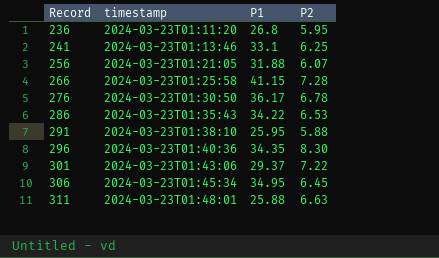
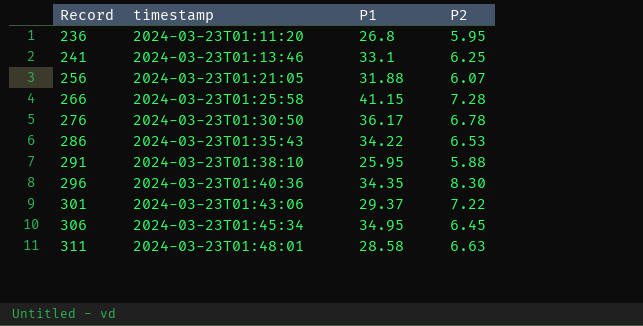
311 | P1: 25.88 -> 28.58

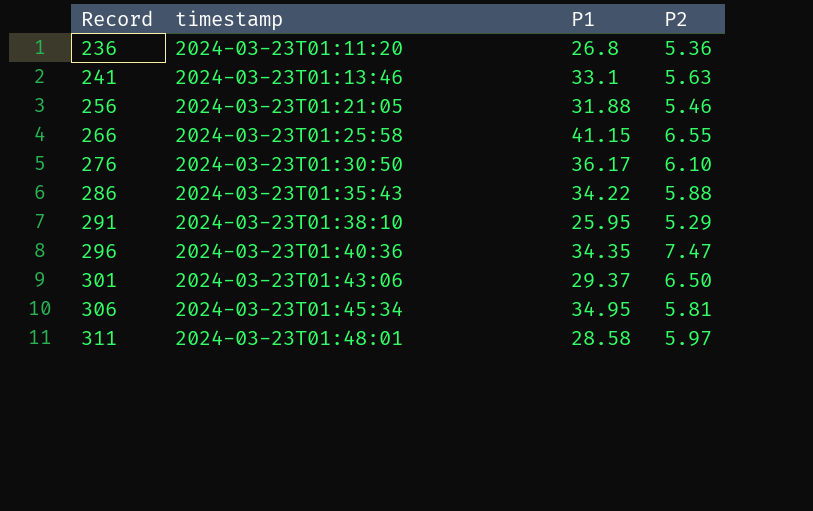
236 | P2: 5.95 -> 5.36
241 | P2: 6.25 -> 5.63
256 | P2: 6.07 -> 5.46
266 | P2: 7.28 -> 6.55
276 | P2: 6.78 -> 6.10
286 | P2: 6.53 -> 5.88
291 | P2: 5.88 -> 5.29
296 | P2: 8.30 -> 7.47
301 | P2: 7.22 -> 6.50
306 | P2: 6.45 -> 5.81
311 | P2: 6.63 -> 5.97

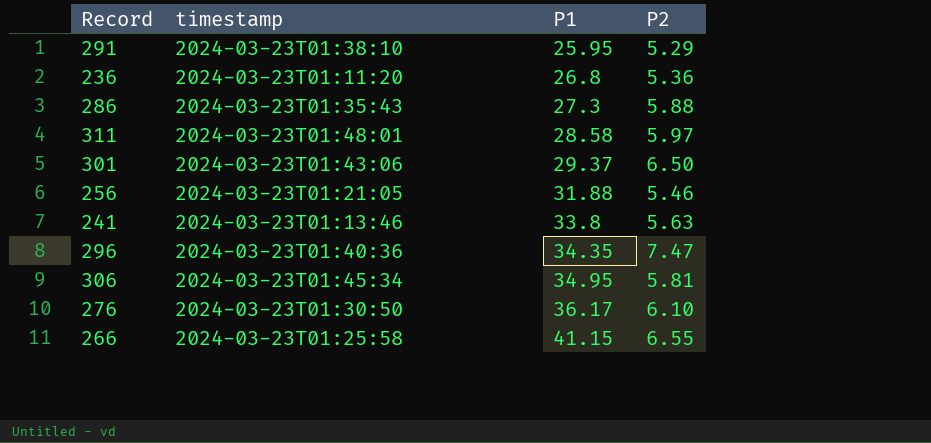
row order: Record ascending -> P1 ascending
286 | P1: 34.22 -> 27.3
241 | P1: 33.1 -> 33.8

